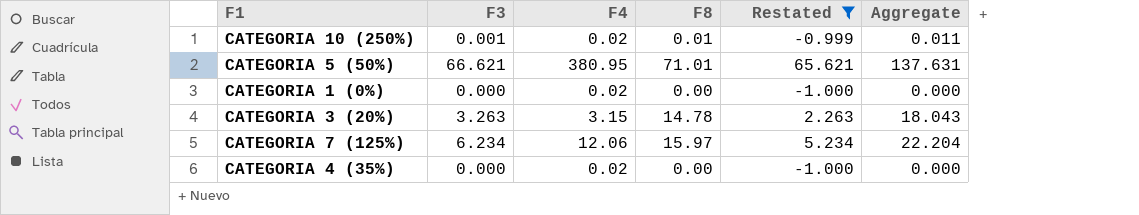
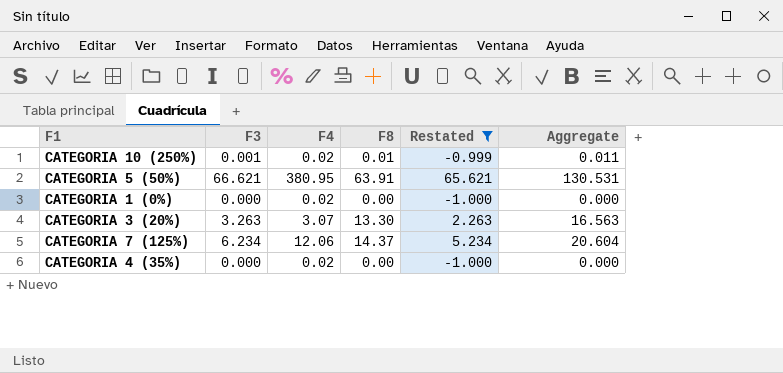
CATEGORIA 5 (50%) | F8: 71.01 -> 63.91
CATEGORIA 5 (50%) | Aggregate: 137.631 -> 130.531
CATEGORIA 3 (20%) | F4: 3.15 -> 3.07
CATEGORIA 3 (20%) | F8: 14.78 -> 13.30
CATEGORIA 3 (20%) | Aggregate: 18.043 -> 16.563
CATEGORIA 7 (125%) | F8: 15.97 -> 14.37
CATEGORIA 7 (125%) | Aggregate: 22.204 -> 20.604

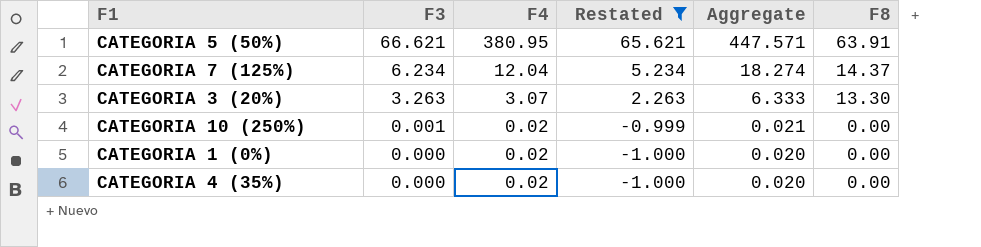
row order: none -> F3 descending
column Aggregate | formula: [F3] + [F8] -> [F3] + [F4]
column F8 | position: 4 -> 6
CATEGORIA 7 (125%) | F4: 12.06 -> 12.04
CATEGORIA 10 (250%) | F8: 0.01 -> 0.00

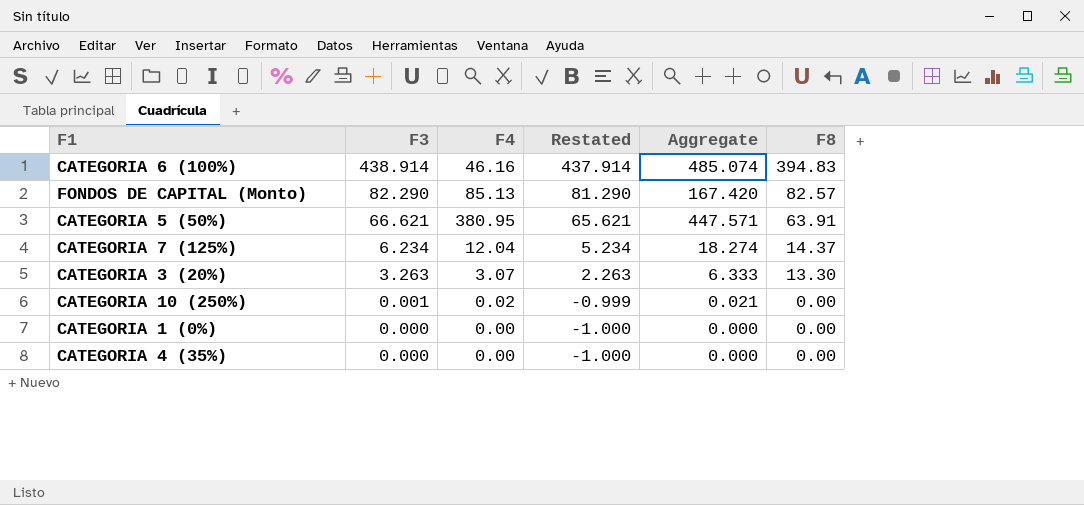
filter: Restated <= 65.621 -> none
CATEGORIA 1 (0%) | F4: 0.02 -> 0.00
CATEGORIA 1 (0%) | Aggregate: 0.020 -> 0.000
CATEGORIA 4 (35%) | F4: 0.02 -> 0.00
CATEGORIA 4 (35%) | Aggregate: 0.020 -> 0.000

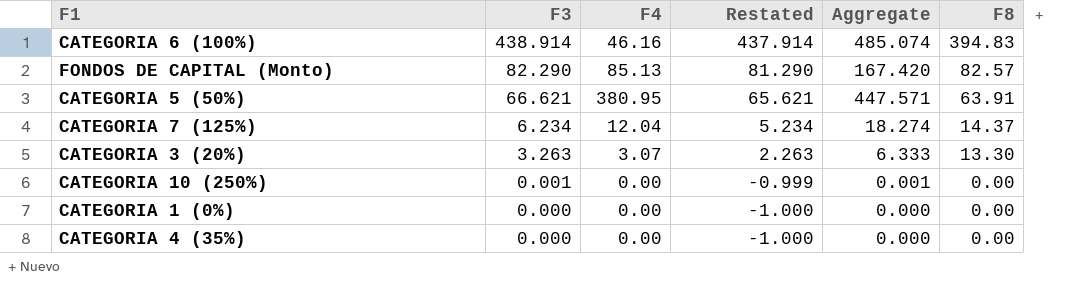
CATEGORIA 10 (250%) | F4: 0.02 -> 0.00
CATEGORIA 10 (250%) | Aggregate: 0.021 -> 0.001

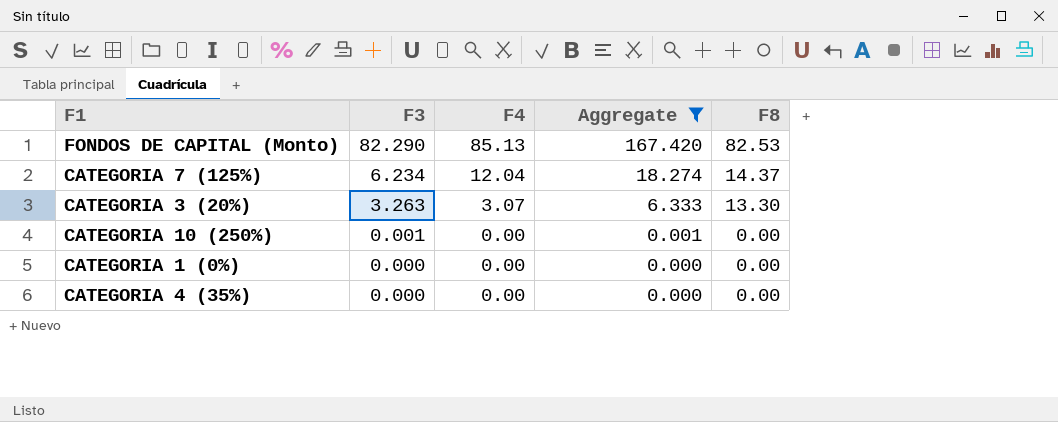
filter: none -> Aggregate <= 167.420
column Restated | formula: [F3] - 1 -> none
FONDOS DE CAPITAL (Monto) | F8: 82.57 -> 82.53

